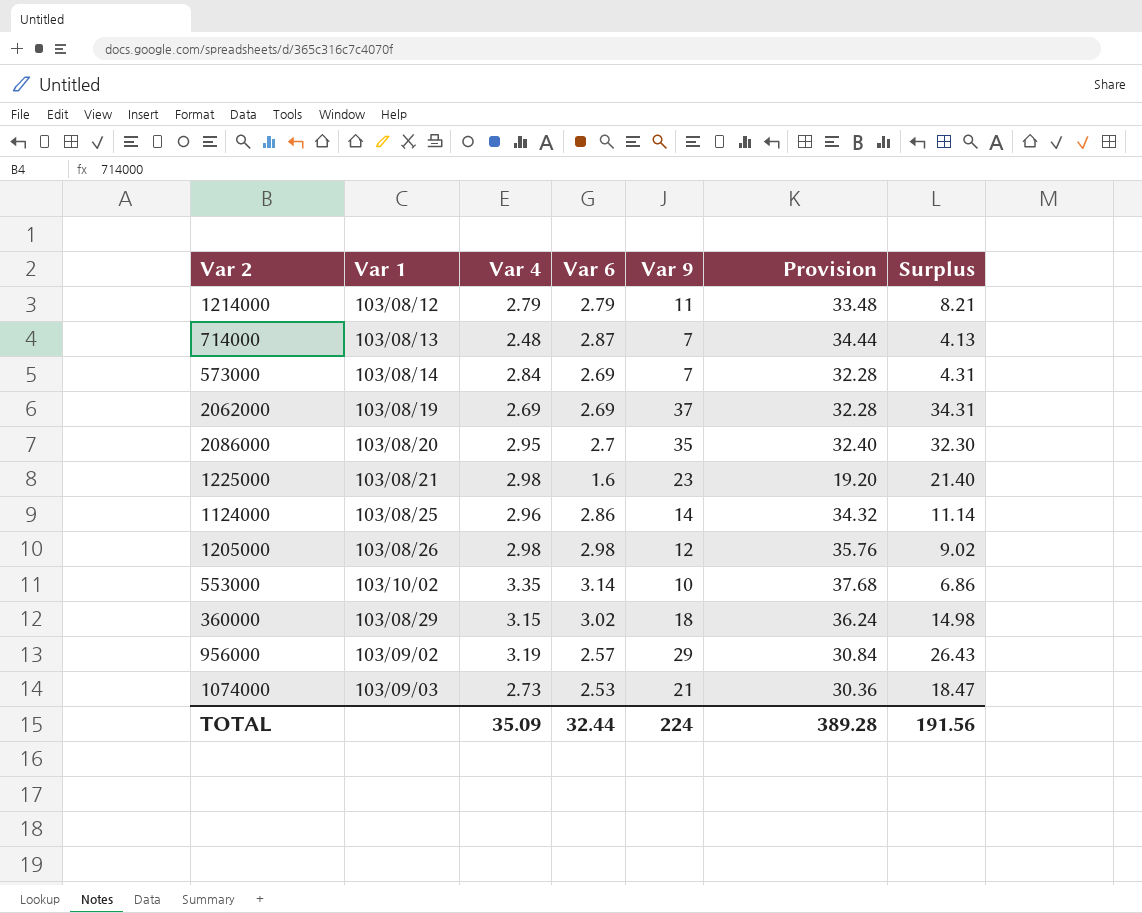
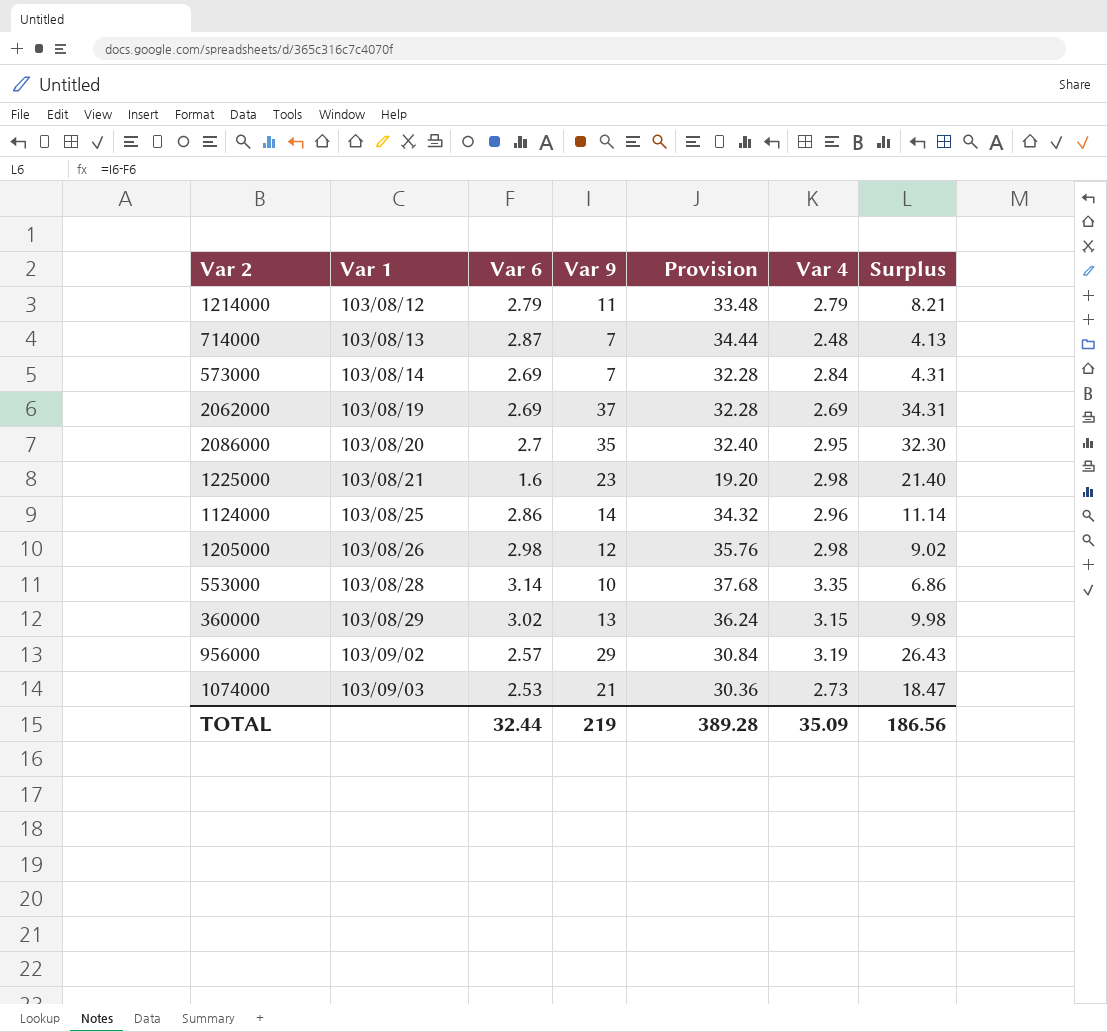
column Var 4 | position: 3 -> 6
553000 | Var 1: 103/10/02 -> 103/08/28
360000 | Var 9: 18 -> 13
360000 | Surplus: 14.98 -> 9.98
TOTAL | Var 9: 224 -> 219
TOTAL | Surplus: 191.56 -> 186.56

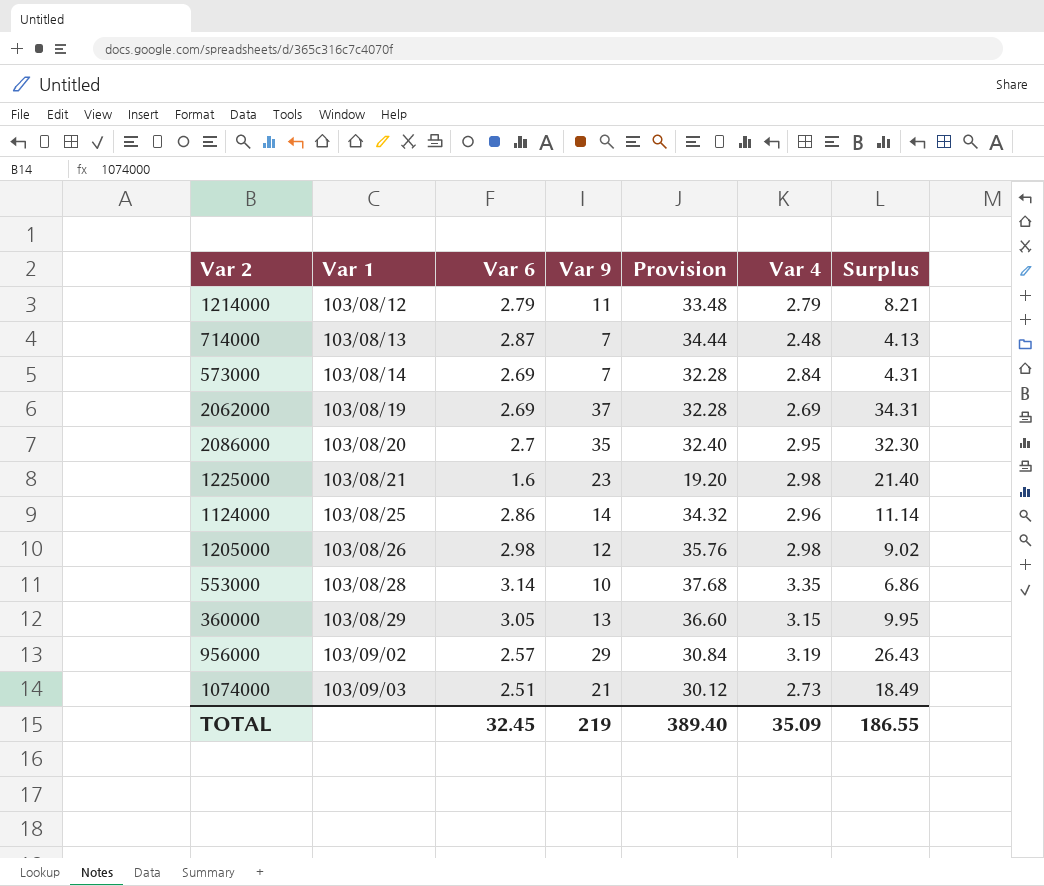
360000 | Var 6: 3.02 -> 3.05
360000 | Provision: 36.24 -> 36.60
360000 | Surplus: 9.98 -> 9.95
1074000 | Var 6: 2.53 -> 2.51
1074000 | Provision: 30.36 -> 30.12
1074000 | Surplus: 18.47 -> 18.49
TOTAL | Var 6: 32.44 -> 32.45
TOTAL | Provision: 389.28 -> 389.40
TOTAL | Surplus: 186.56 -> 186.55

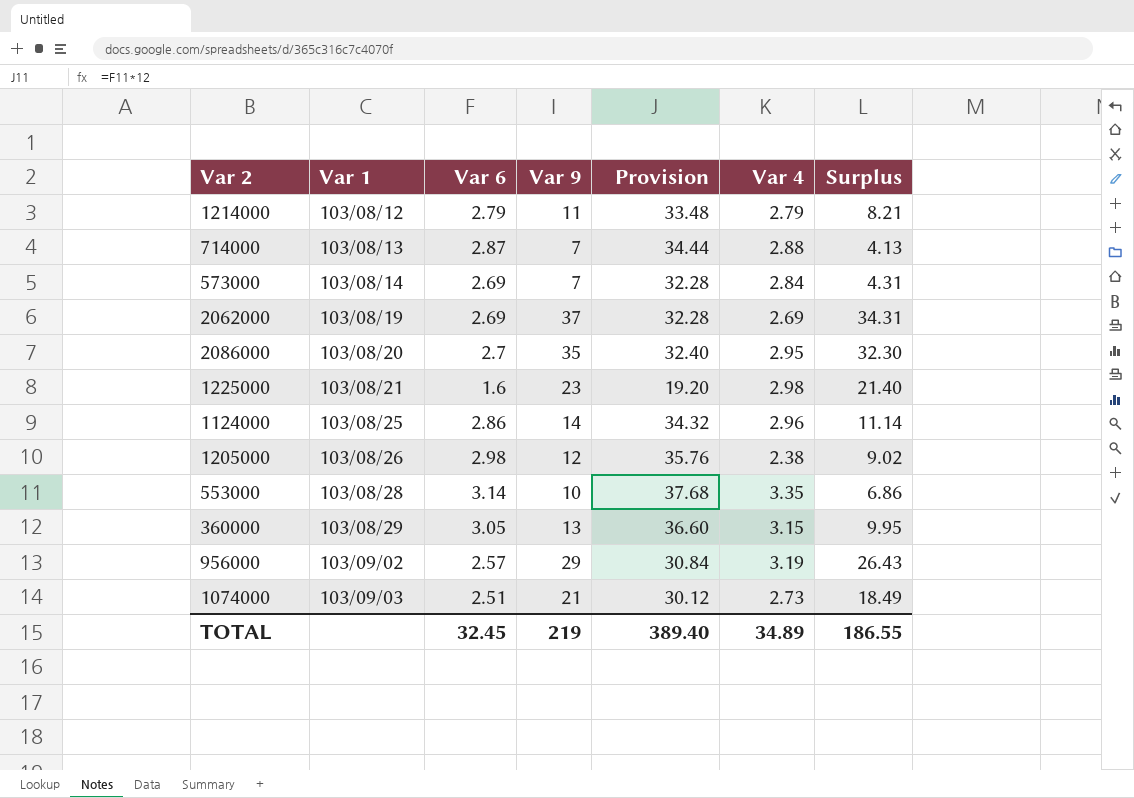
714000 | Var 4: 2.48 -> 2.88
1205000 | Var 4: 2.98 -> 2.38
TOTAL | Var 4: 35.09 -> 34.89

